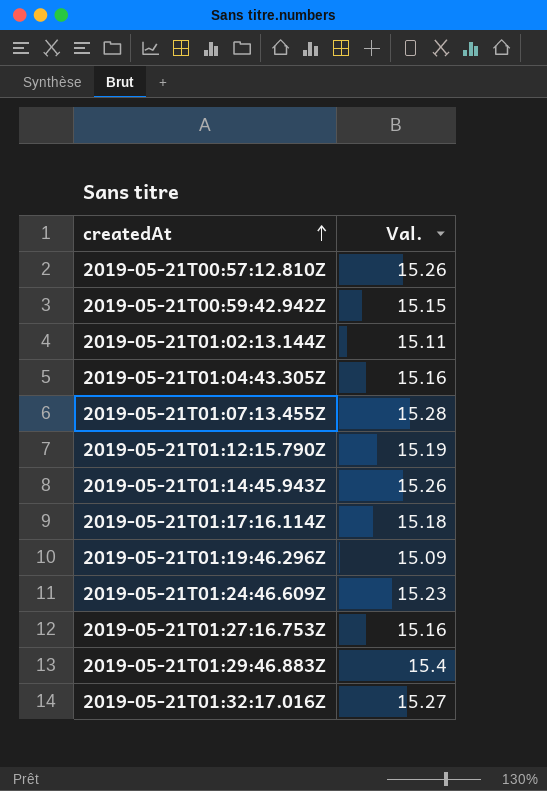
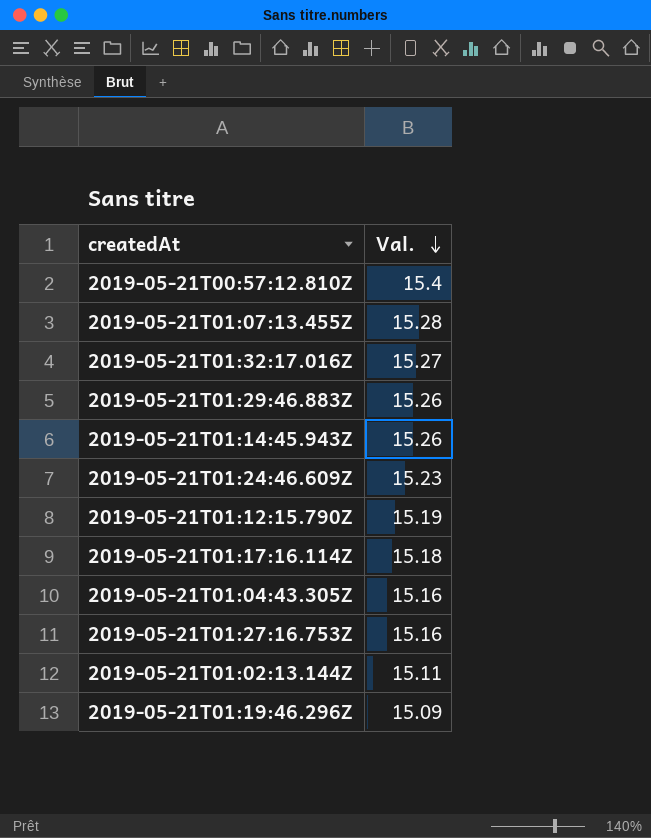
row order: createdAt ascending -> Val. descending
row 2019-05-21T00:59:42.942Z: 15.15 -> none
2019-05-21T00:57:12.810Z | Val.: 15.26 -> 15.4
2019-05-21T01:29:46.883Z | Val.: 15.4 -> 15.26

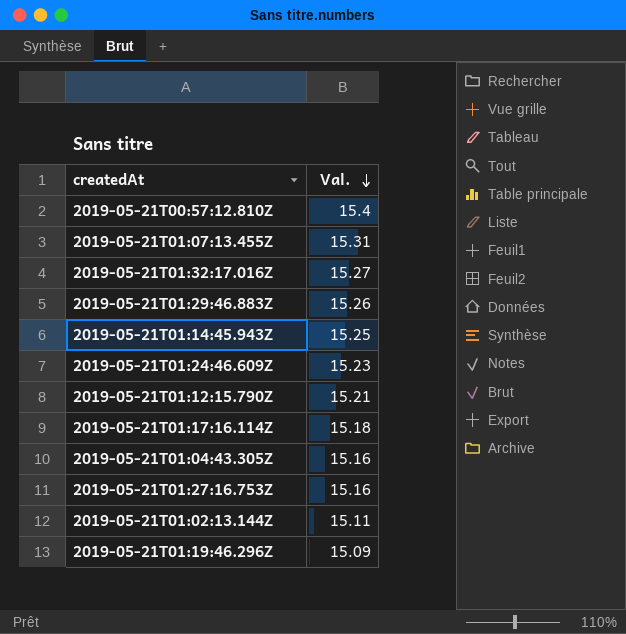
2019-05-21T01:07:13.455Z | Val.: 15.28 -> 15.31
2019-05-21T01:14:45.943Z | Val.: 15.26 -> 15.25
2019-05-21T01:12:15.790Z | Val.: 15.19 -> 15.21

